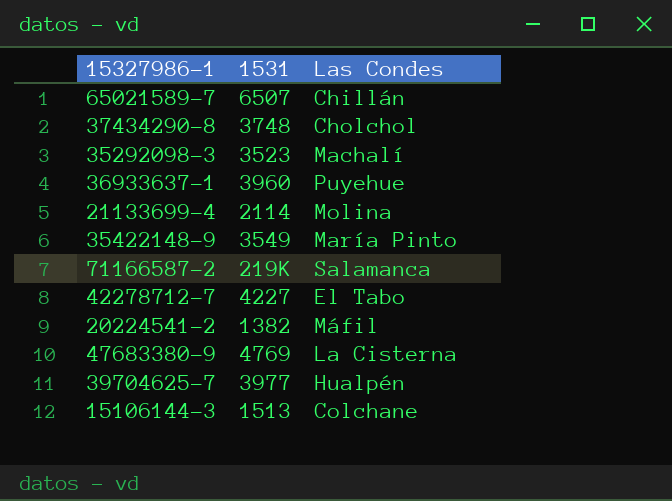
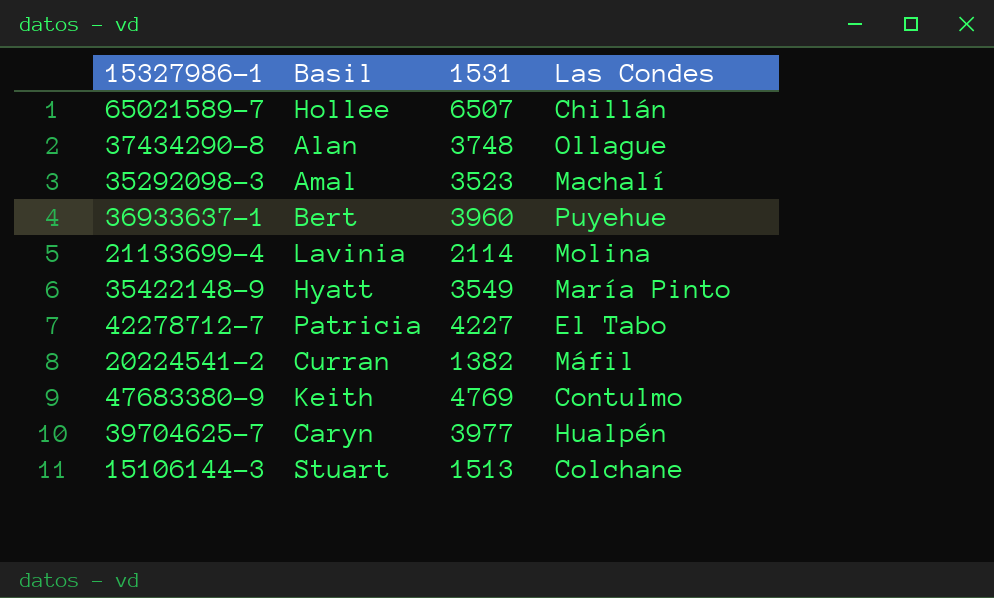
column Basil | position: none -> 2
row 71166587-2: 219K | Salamanca -> none
37434290-8 | Las Condes: Cholchol -> Ollague
47683380-9 | Las Condes: La Cisterna -> Contulmo

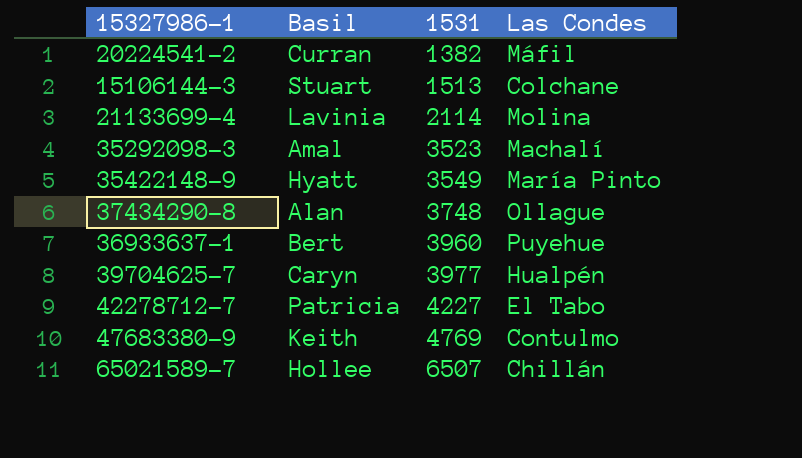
row order: none -> 1531 ascending

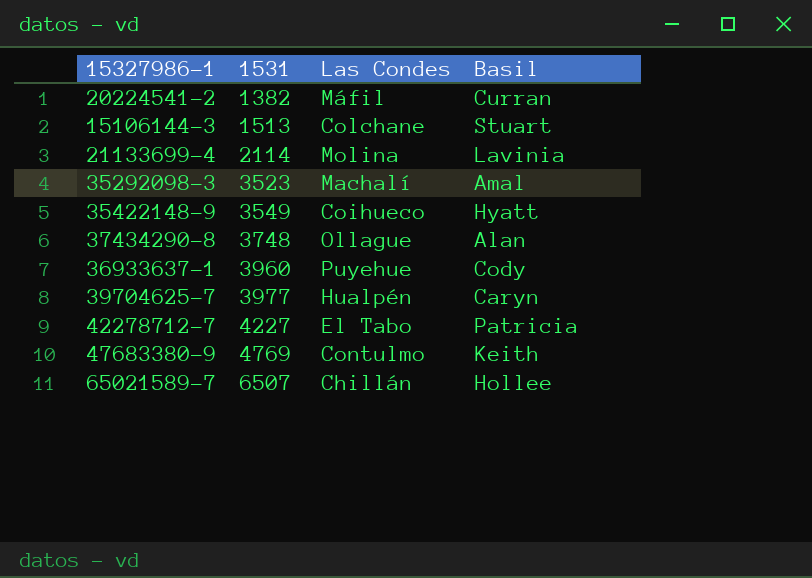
column Basil | position: 2 -> 4
35422148-9 | Las Condes: María Pinto -> Coihueco
36933637-1 | Basil: Bert -> Cody

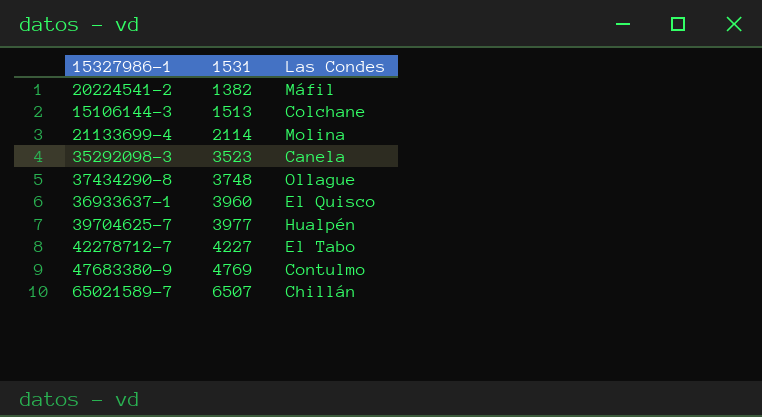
column Basil | position: 4 -> none
row 35422148-9: 3549 | Coihueco | Hyatt -> none
35292098-3 | Las Condes: Machalí -> Canela
36933637-1 | Las Condes: Puyehue -> El Quisco

